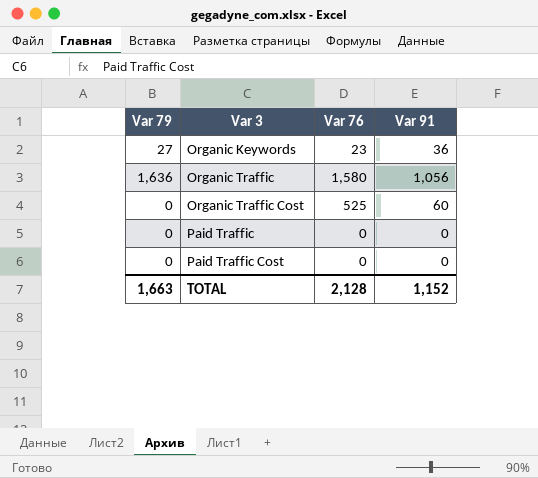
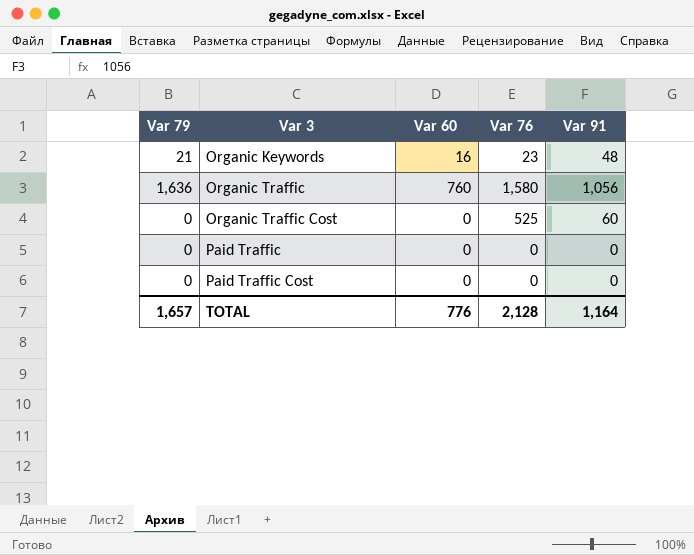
column Var 60 | position: none -> 3
Organic Keywords | Var 79: 27 -> 21
Organic Keywords | Var 91: 36 -> 48
TOTAL | Var 79: 1,663 -> 1,657
TOTAL | Var 91: 1,152 -> 1,164

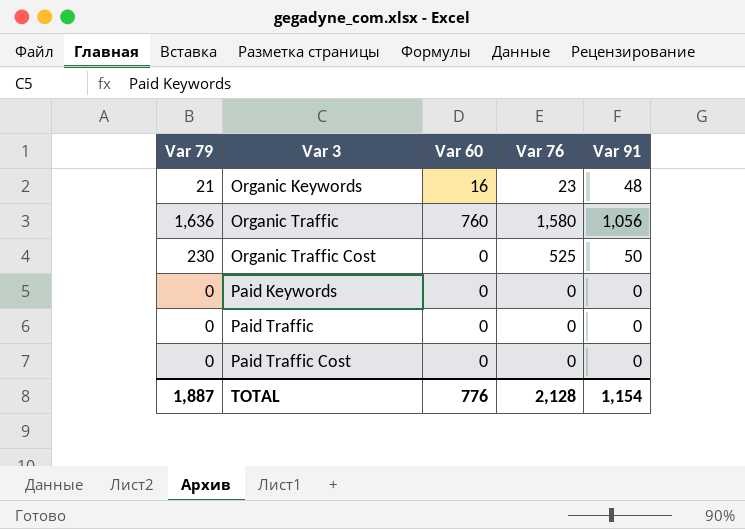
Organic Traffic Cost | Var 79: 0 -> 230
Organic Traffic Cost | Var 91: 60 -> 50
row Paid Keywords: none -> 0 | 0 | 0 | 0
TOTAL | Var 79: 1,657 -> 1,887
TOTAL | Var 91: 1,164 -> 1,154

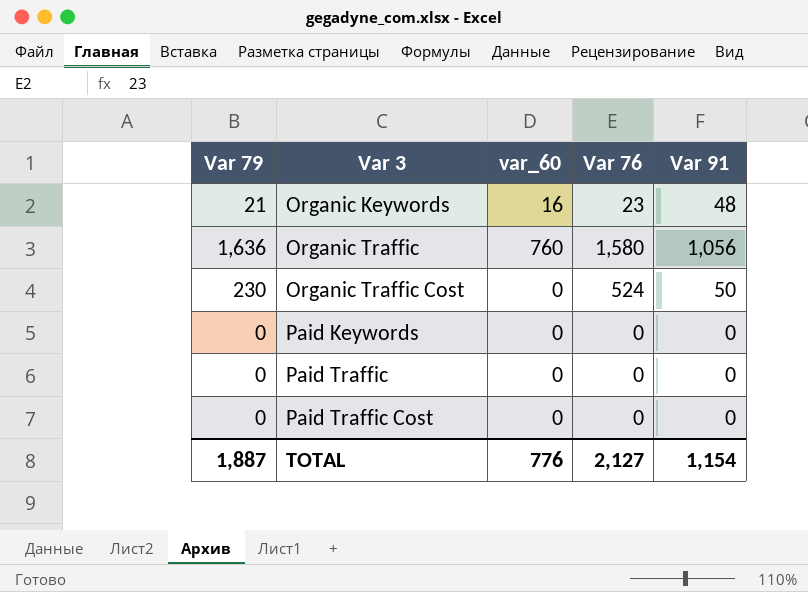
column name: Var 60 -> var_60
Organic Traffic Cost | Var 76: 525 -> 524
TOTAL | Var 76: 2,128 -> 2,127

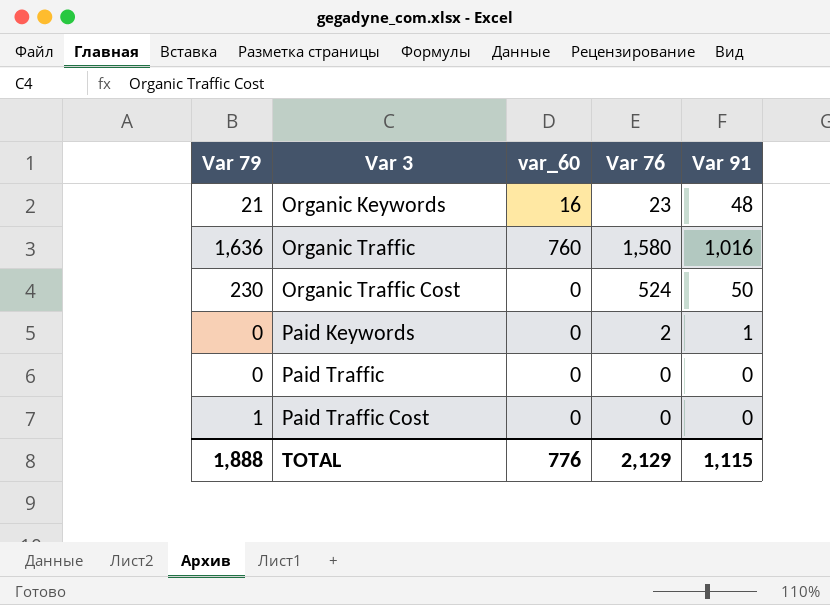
Organic Traffic | Var 91: 1,056 -> 1,016
Paid Keywords | Var 76: 0 -> 2
Paid Keywords | Var 91: 0 -> 1
Paid Traffic Cost | Var 79: 0 -> 1
TOTAL | Var 79: 1,887 -> 1,888
TOTAL | Var 76: 2,127 -> 2,129
TOTAL | Var 91: 1,154 -> 1,115

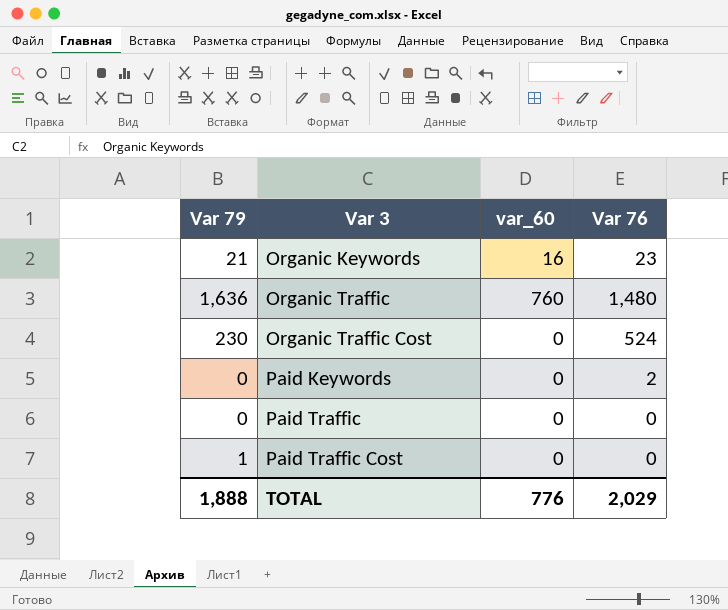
column Var 91 | position: 5 -> none
Organic Traffic | Var 76: 1,580 -> 1,480
TOTAL | Var 76: 2,129 -> 2,029

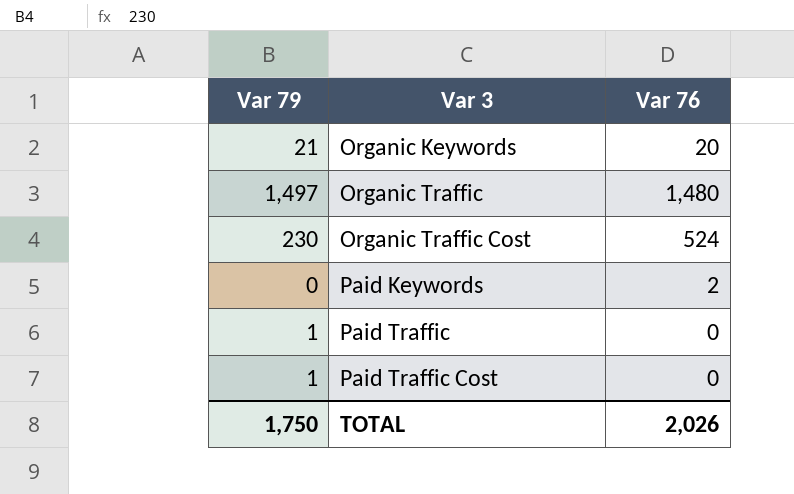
column var_60 | position: 3 -> none
Organic Keywords | Var 76: 23 -> 20
Organic Traffic | Var 79: 1,636 -> 1,497
Paid Traffic | Var 79: 0 -> 1
TOTAL | Var 79: 1,888 -> 1,750
TOTAL | Var 76: 2,029 -> 2,026

